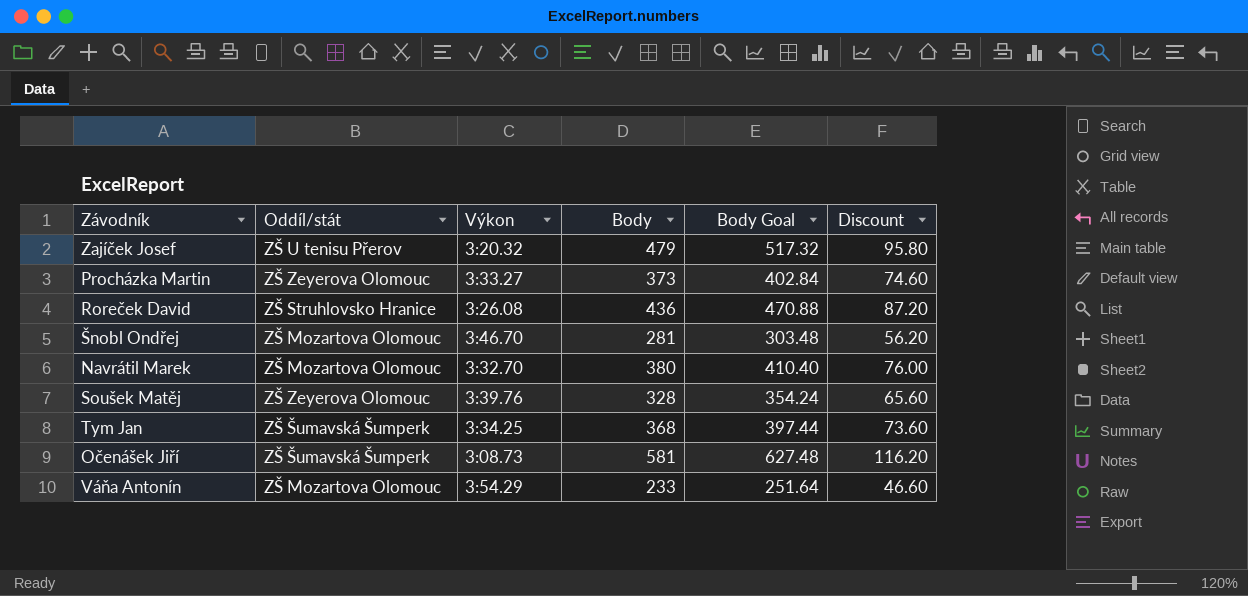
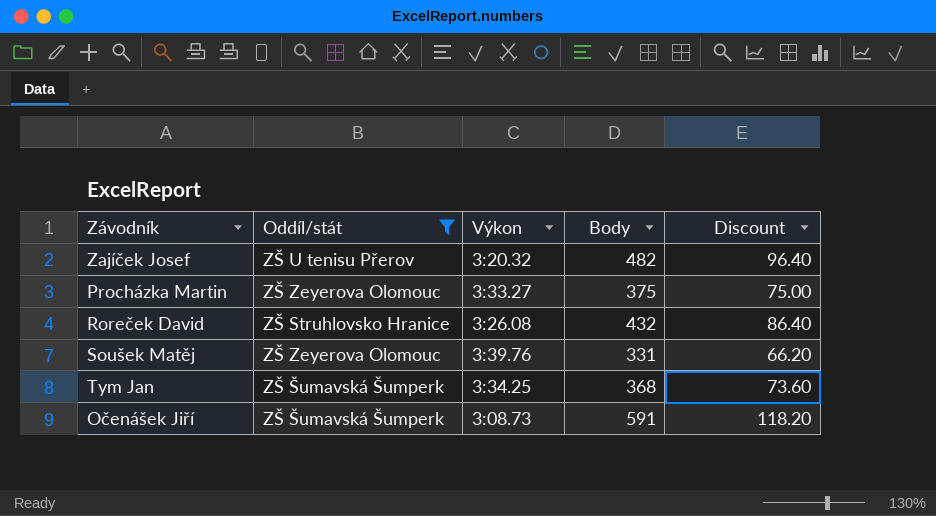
filter: none -> Oddíl/stát != ZŠ Mozartova Olomouc
column Body Goal | formula: [Body] * 1.08 -> none
Zajíček Josef | Body: 479 -> 482
Zajíček Josef | Discount: 95.80 -> 96.40
Procházka Martin | Body: 373 -> 375
Procházka Martin | Discount: 74.60 -> 75.00
Roreček David | Body: 436 -> 432
Roreček David | Discount: 87.20 -> 86.40
Soušek Matěj | Body: 328 -> 331
Soušek Matěj | Discount: 65.60 -> 66.20
Očenášek Jiří | Body: 581 -> 591
Očenášek Jiří | Discount: 116.20 -> 118.20

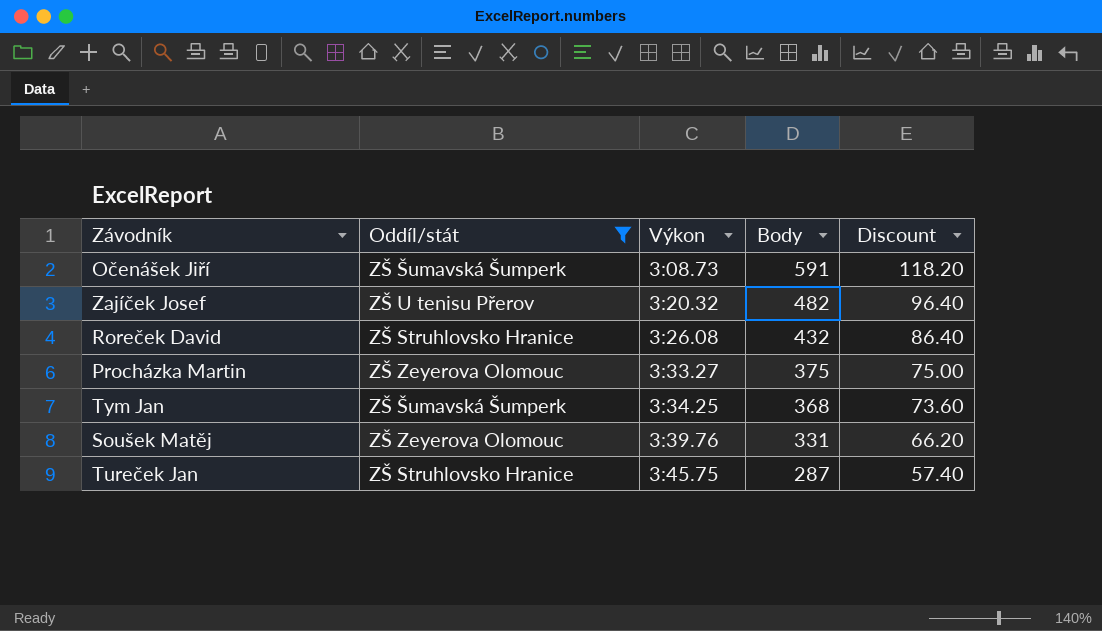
row order: none -> Výkon ascending
row Tureček Jan: none -> ZŠ Struhlovsko Hranice | 3:45.75 | 287 | 57.40

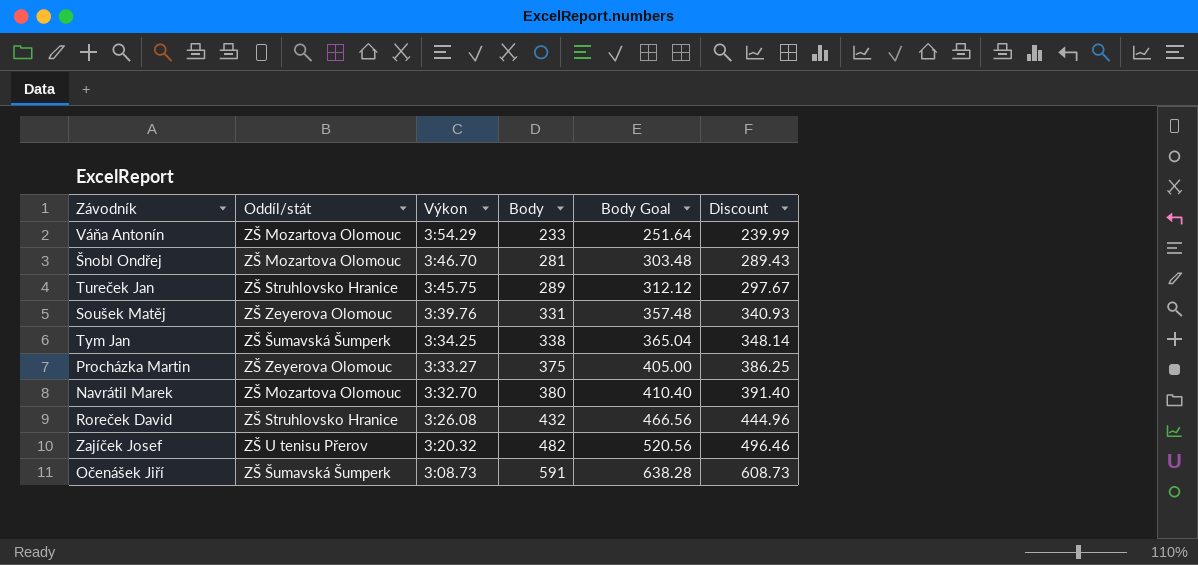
filter: Oddíl/stát != ZŠ Mozartova Olomouc -> none
row order: Výkon ascending -> Výkon descending
column Body Goal | formula: none -> [Body] * 1.08
column Discount | formula: [Body] * 0.2 -> [Body] * 1.03
Tureček Jan | Body: 287 -> 289
Tym Jan | Body: 368 -> 338

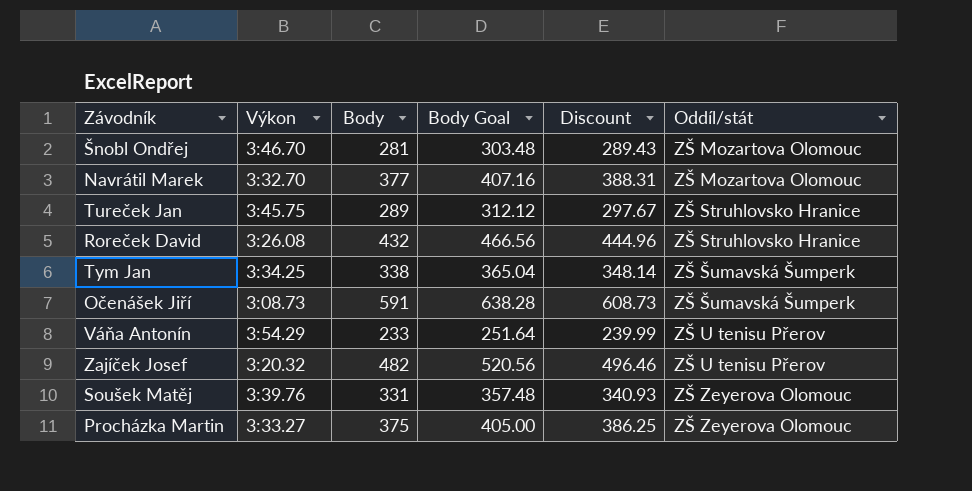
row order: Výkon descending -> Oddíl/stát ascending
column Oddíl/stát | position: 2 -> 6
Navrátil Marek | Body: 380 -> 377
Navrátil Marek | Body Goal: 410.40 -> 407.16
Navrátil Marek | Discount: 391.40 -> 388.31
Váňa Antonín | Oddíl/stát: ZŠ Mozartova Olomouc -> ZŠ U tenisu Přerov

